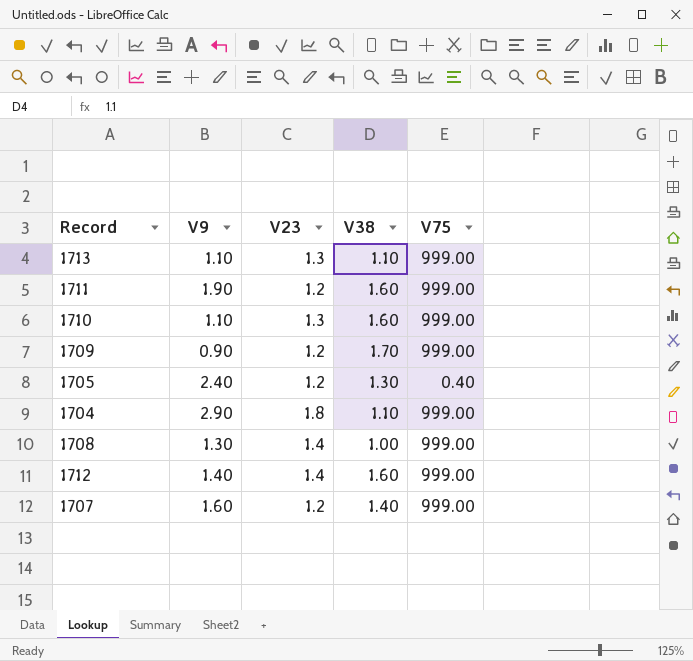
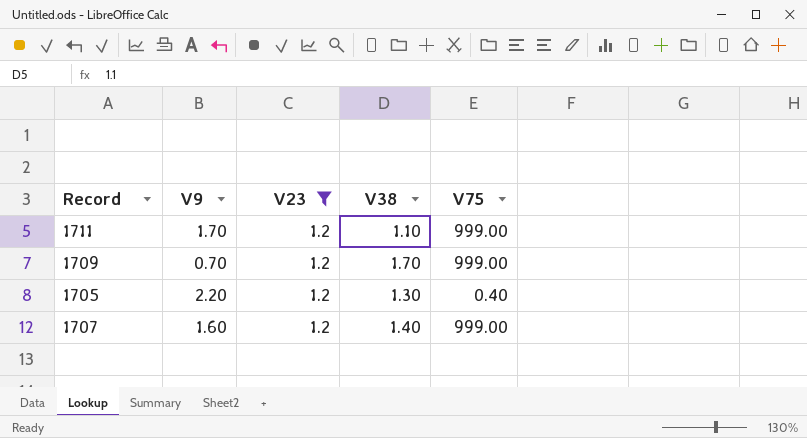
filter: none -> V23 = 1.2
1711 | V9: 1.90 -> 1.70
1711 | V38: 1.60 -> 1.10
1709 | V9: 0.90 -> 0.70
1705 | V9: 2.40 -> 2.20

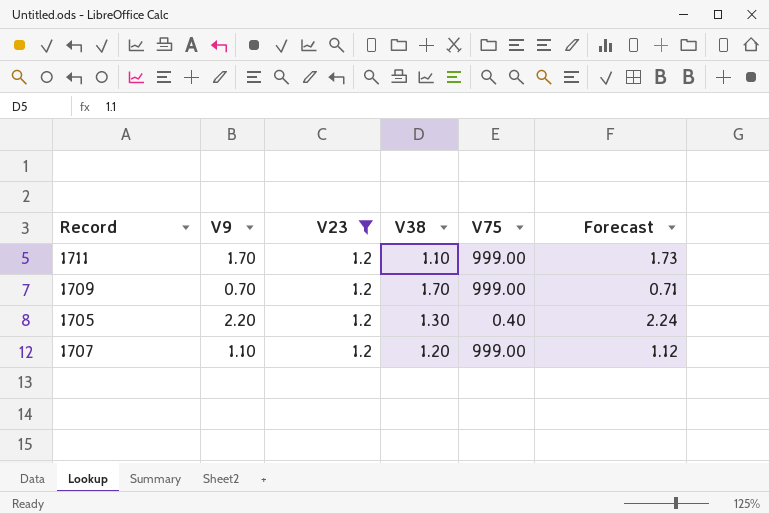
column Forecast | formula: none -> [V9] * 1.02
1707 | V9: 1.60 -> 1.10
1707 | V38: 1.40 -> 1.20

